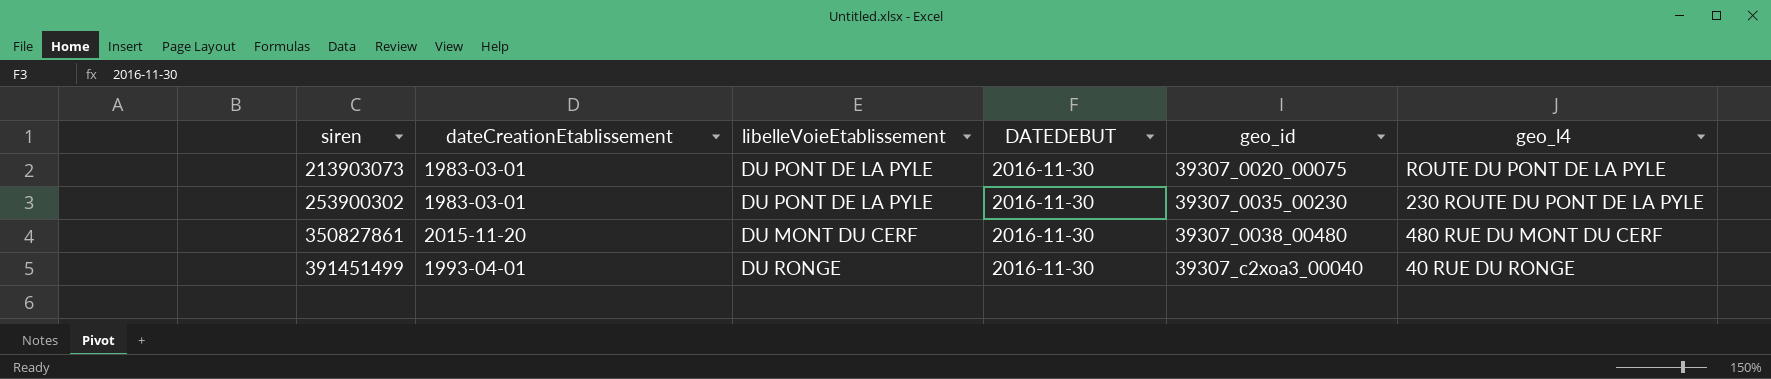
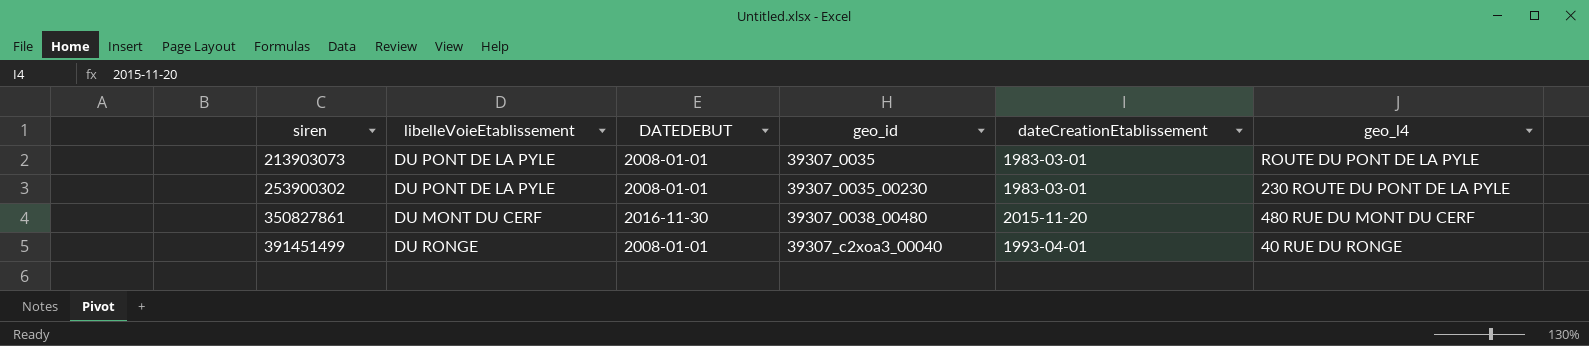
column dateCreationEtablissement | position: 2 -> 5
213903073 | DATEDEBUT: 2016-11-30 -> 2008-01-01
213903073 | geo_id: 39307_0020_00075 -> 39307_0035
253900302 | DATEDEBUT: 2016-11-30 -> 2008-01-01
391451499 | DATEDEBUT: 2016-11-30 -> 2008-01-01

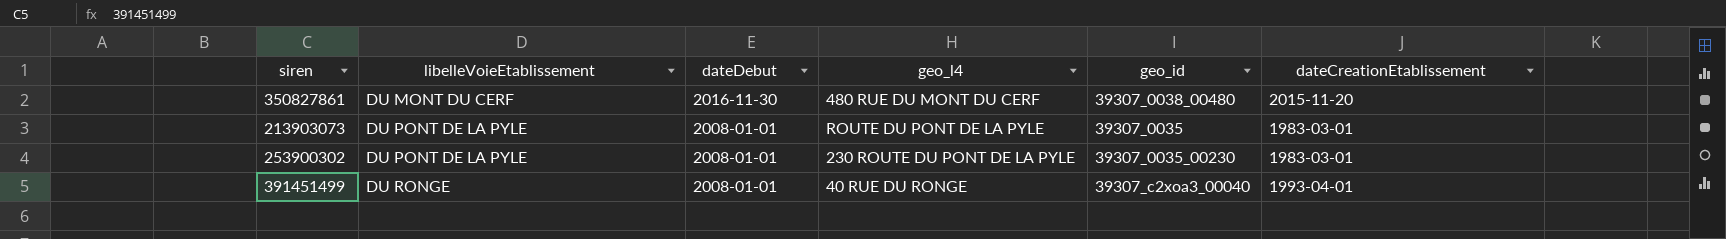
row order: siren ascending -> libelleVoieEtablissement ascending
column name: DATEDEBUT -> dateDebut
column geo_l4 | position: 6 -> 4

